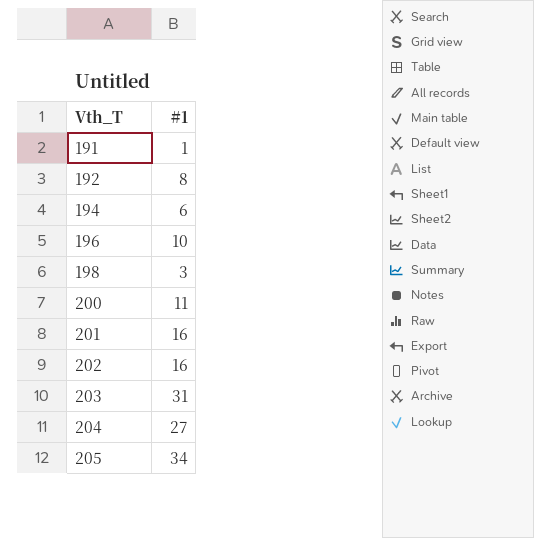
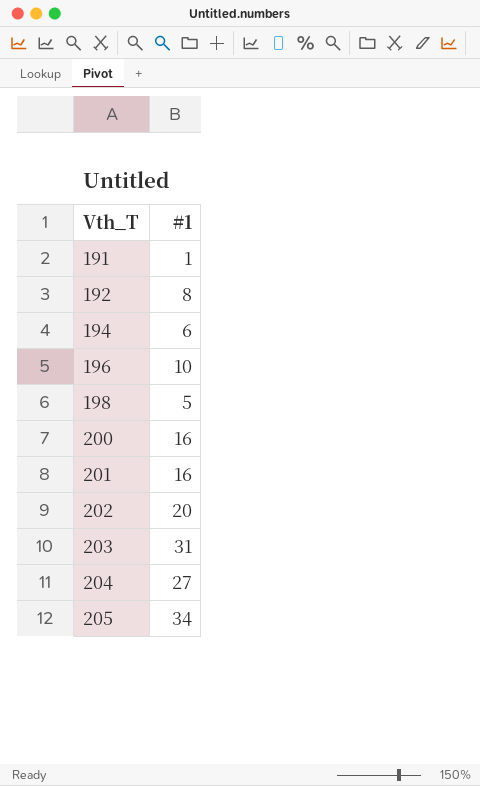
198 | #1: 3 -> 5
200 | #1: 11 -> 16
202 | #1: 16 -> 20

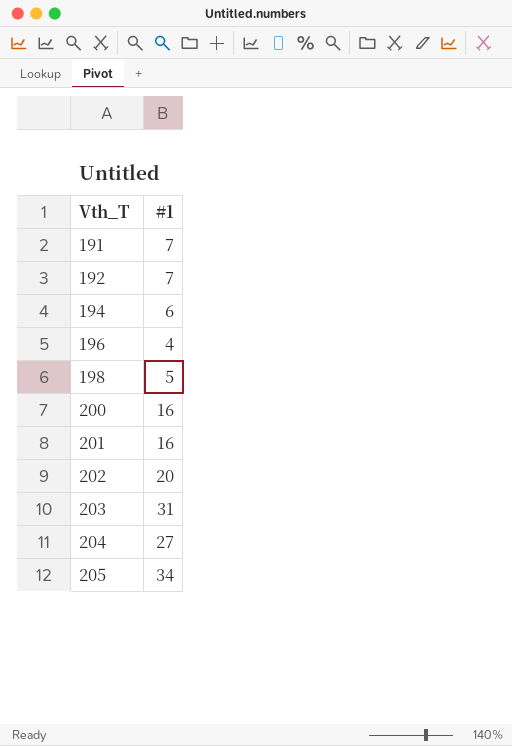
191 | #1: 1 -> 7
192 | #1: 8 -> 7
196 | #1: 10 -> 4

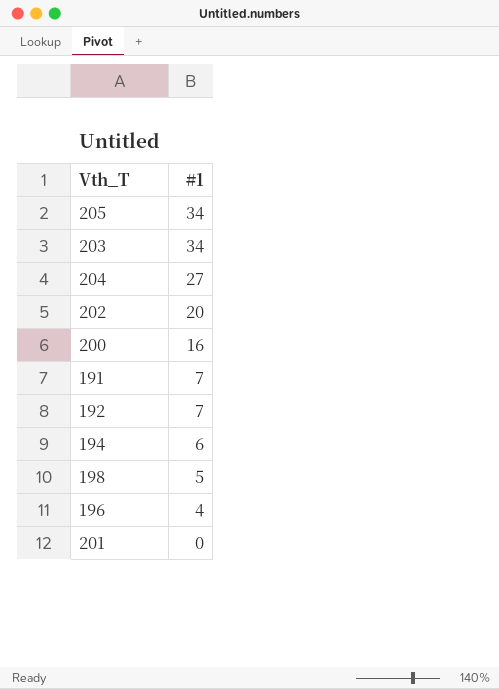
row order: Vth_T ascending -> #1 descending
203 | #1: 31 -> 34
201 | #1: 16 -> 0

